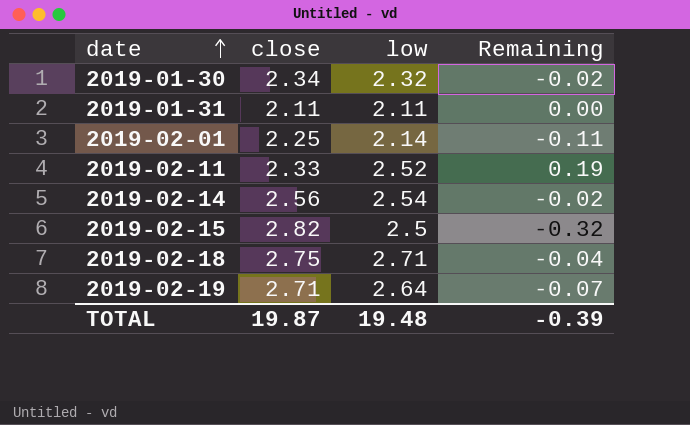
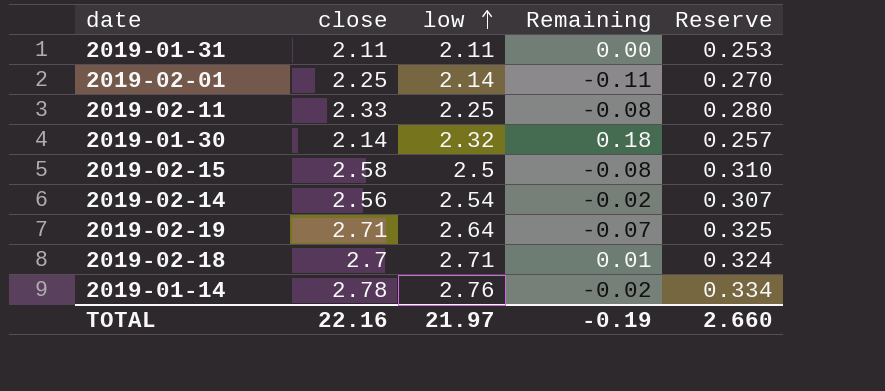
row order: date ascending -> low ascending
column Reserve | formula: none -> [close] * 0.12
2019-02-11 | low: 2.52 -> 2.25
2019-02-11 | Remaining: 0.19 -> -0.08
2019-01-30 | close: 2.34 -> 2.14
2019-01-30 | Remaining: -0.02 -> 0.18
2019-02-15 | close: 2.82 -> 2.58
2019-02-15 | Remaining: -0.32 -> -0.08
2019-02-18 | close: 2.75 -> 2.7
2019-02-18 | Remaining: -0.04 -> 0.01
row 2019-01-14: none -> 2.78 | 2.76 | -0.02 | 0.334
TOTAL | close: 19.87 -> 22.16
TOTAL | low: 19.48 -> 21.97
TOTAL | Remaining: -0.39 -> -0.19

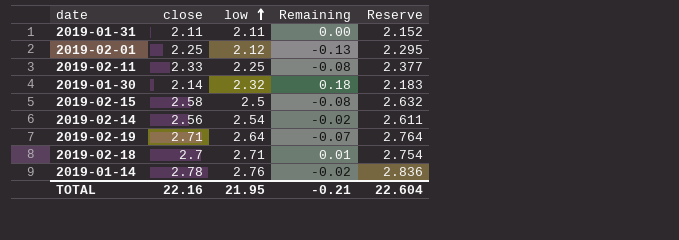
column Reserve | formula: [close] * 0.12 -> [close] * 1.02
2019-02-01 | low: 2.14 -> 2.12
2019-02-01 | Remaining: -0.11 -> -0.13
TOTAL | low: 21.97 -> 21.95
TOTAL | Remaining: -0.19 -> -0.21
TOTAL | Reserve: 2.660 -> 22.604

